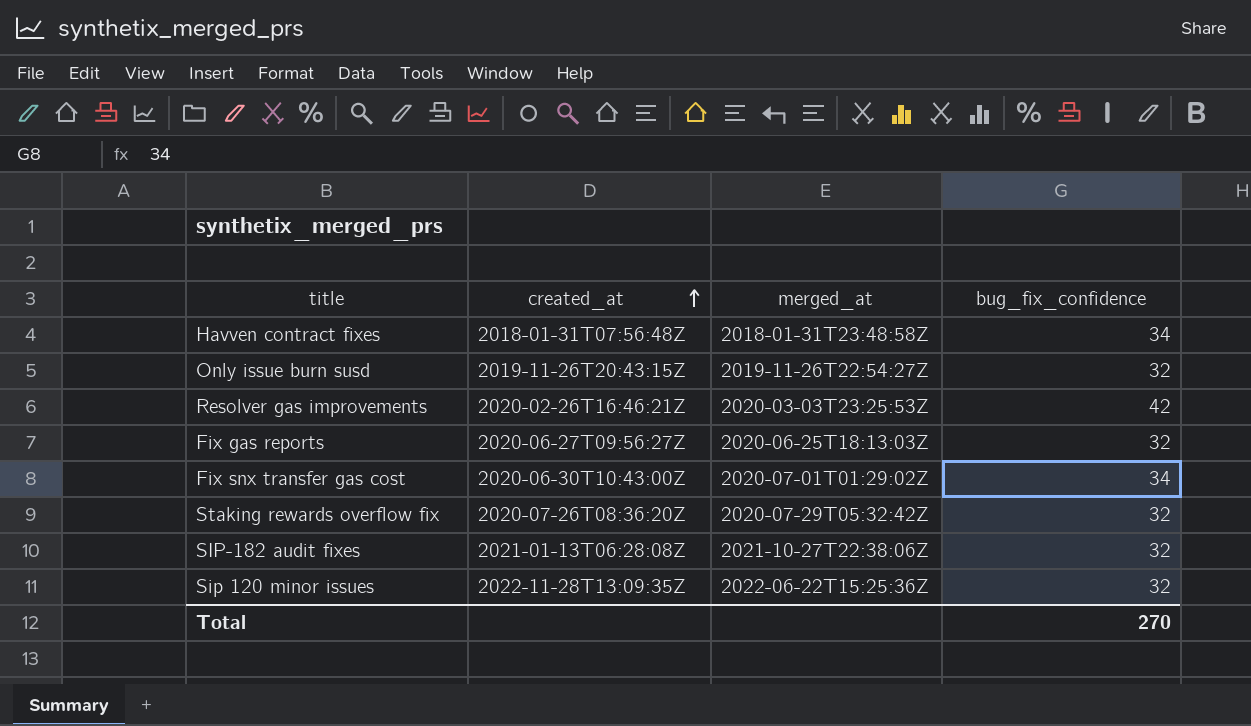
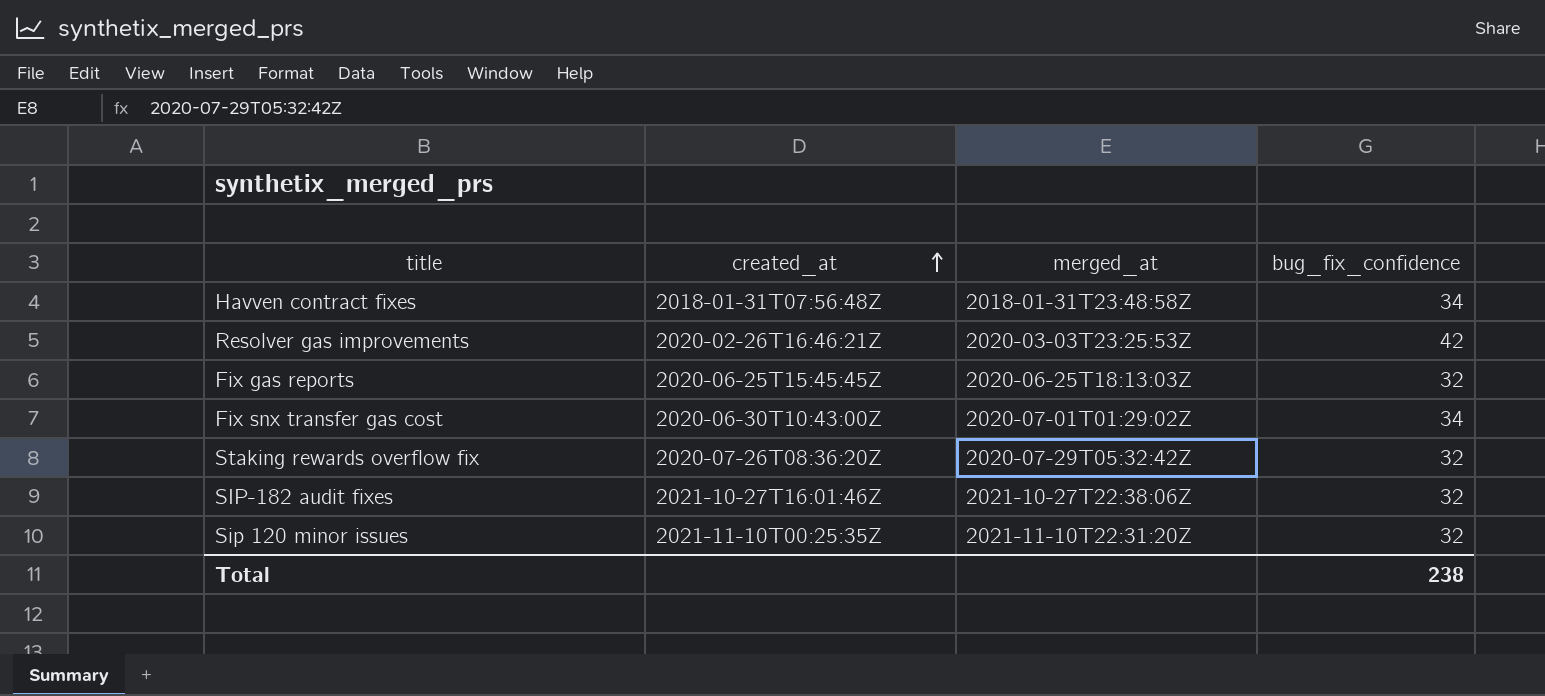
row Only issue burn susd: 2019-11-26T20:43:15Z | 2019-11-26T22:54:27Z | 32 -> none
Fix gas reports | created_at: 2020-06-27T09:56:27Z -> 2020-06-25T15:45:45Z
SIP-182 audit fixes | created_at: 2021-01-13T06:28:08Z -> 2021-10-27T16:01:46Z
Sip 120 minor issues | created_at: 2022-11-28T13:09:35Z -> 2021-11-10T00:25:35Z
Sip 120 minor issues | merged_at: 2022-06-22T15:25:36Z -> 2021-11-10T22:31:20Z
Total | bug_fix_confidence: 270 -> 238

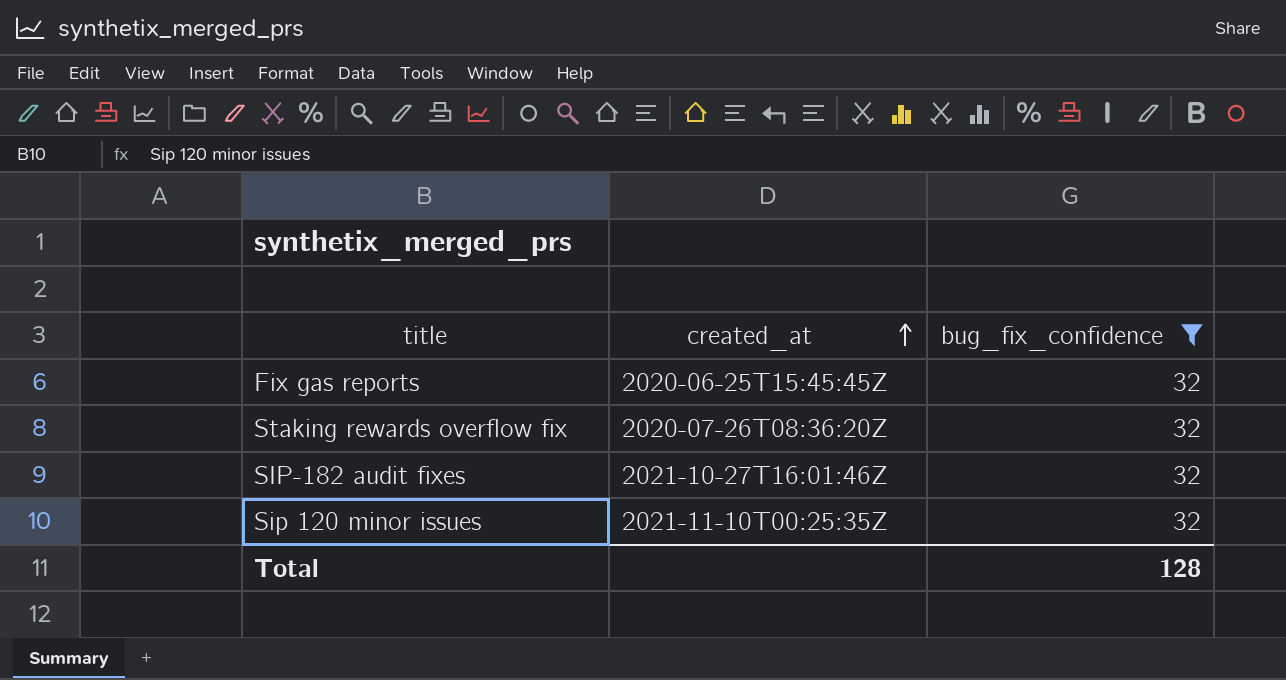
filter: none -> bug_fix_confidence = 32
column merged_at | position: 3 -> none
Total | bug_fix_confidence: 238 -> 128

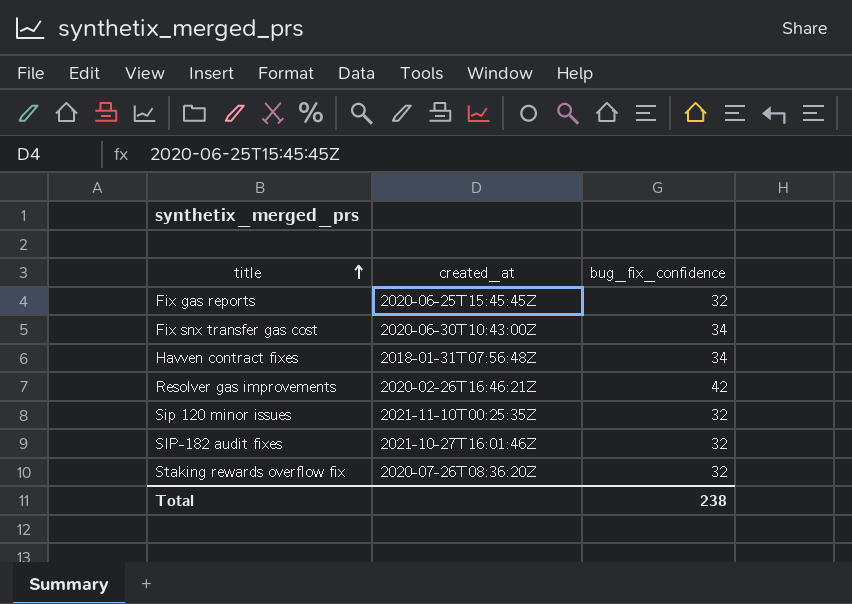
filter: bug_fix_confidence = 32 -> none
row order: created_at ascending -> title ascending
Total | bug_fix_confidence: 128 -> 238

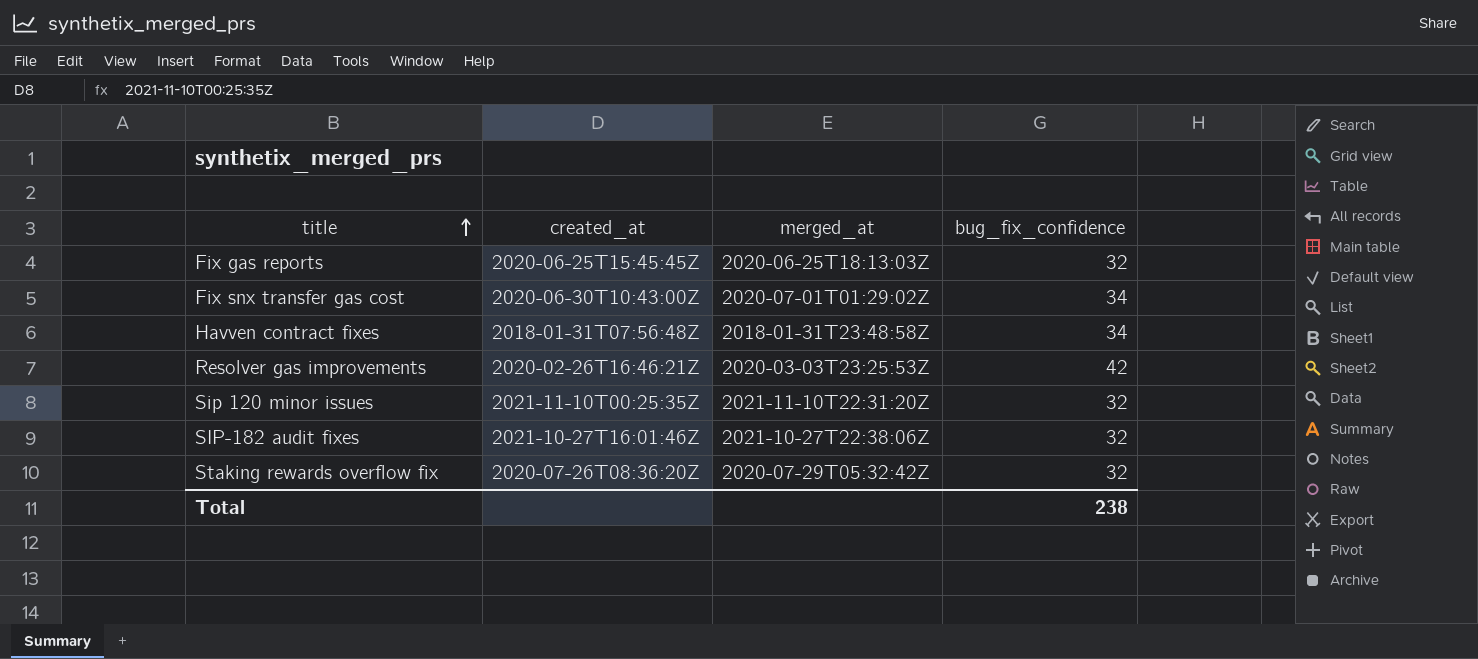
column merged_at | position: none -> 3

